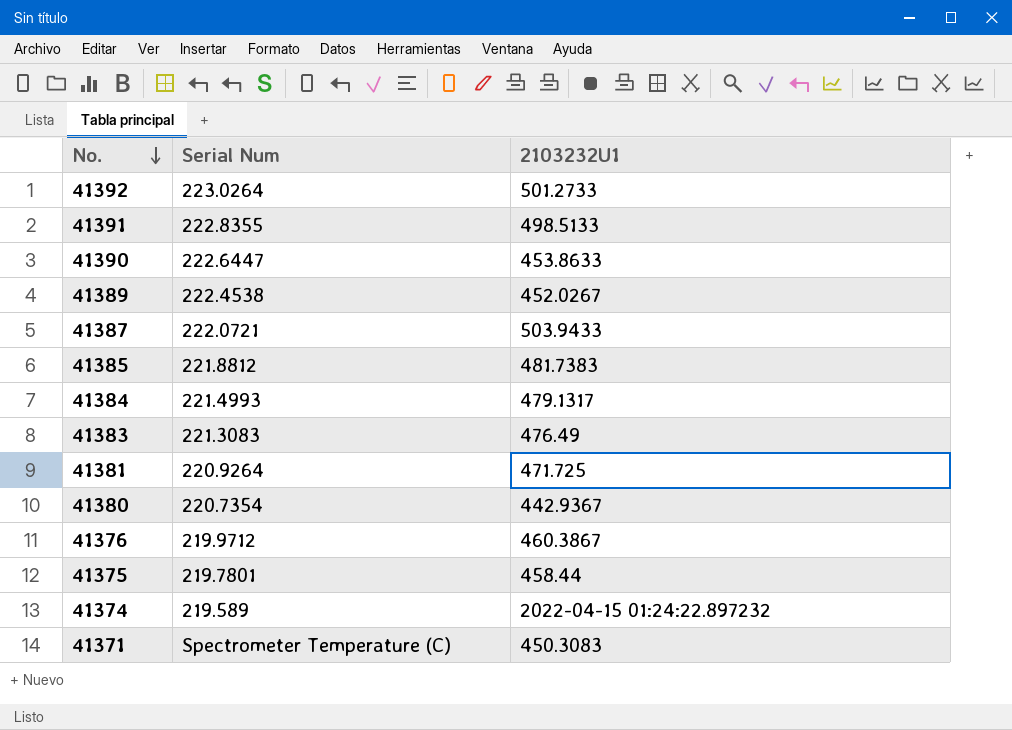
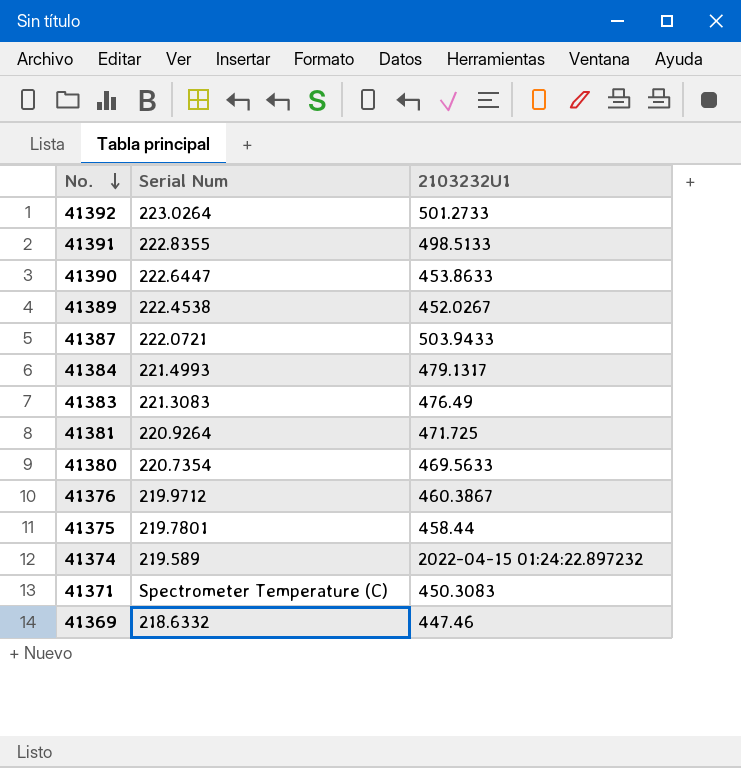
row 41385: 221.8812 | 481.7383 -> none
41380 | 2103232U1: 442.9367 -> 469.5633
row 41369: none -> 218.6332 | 447.46

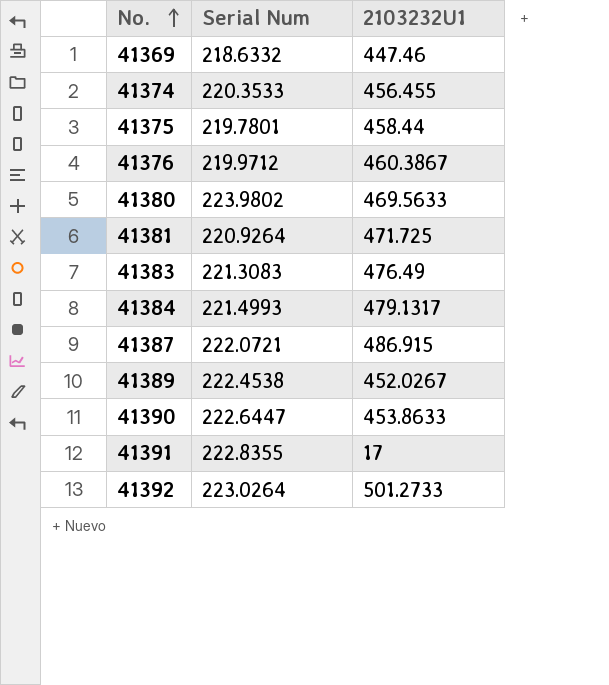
row order: No. descending -> No. ascending
row 41371: Spectrometer Temperature (C) | 450.3083 -> none
41374 | Serial Num: 219.589 -> 220.3533
41374 | 2103232U1: 2022-04-15 01:24:22.897232 -> 456.455
41380 | Serial Num: 220.7354 -> 223.9802
41387 | 2103232U1: 503.9433 -> 486.915
41391 | 2103232U1: 498.5133 -> 17

